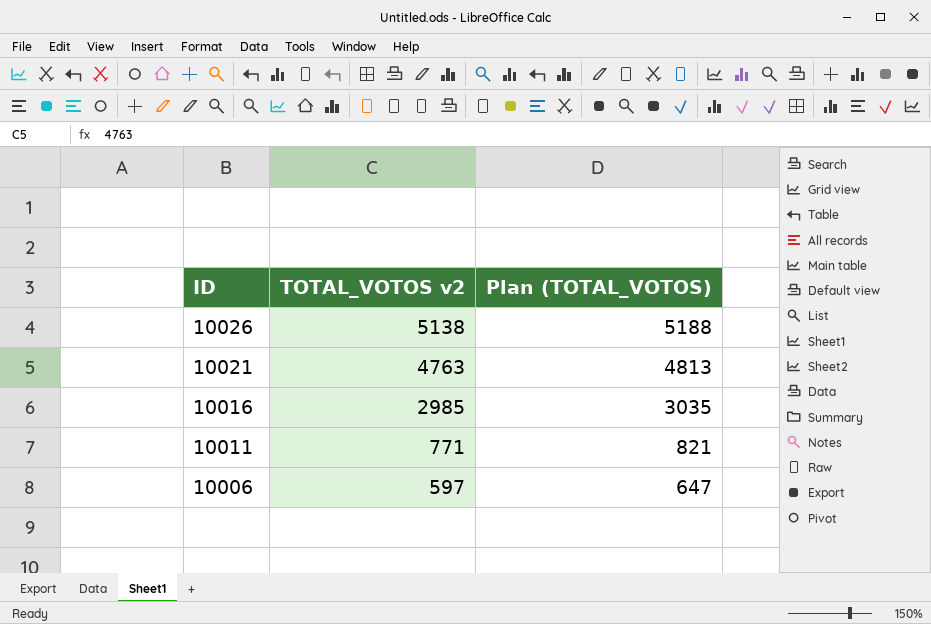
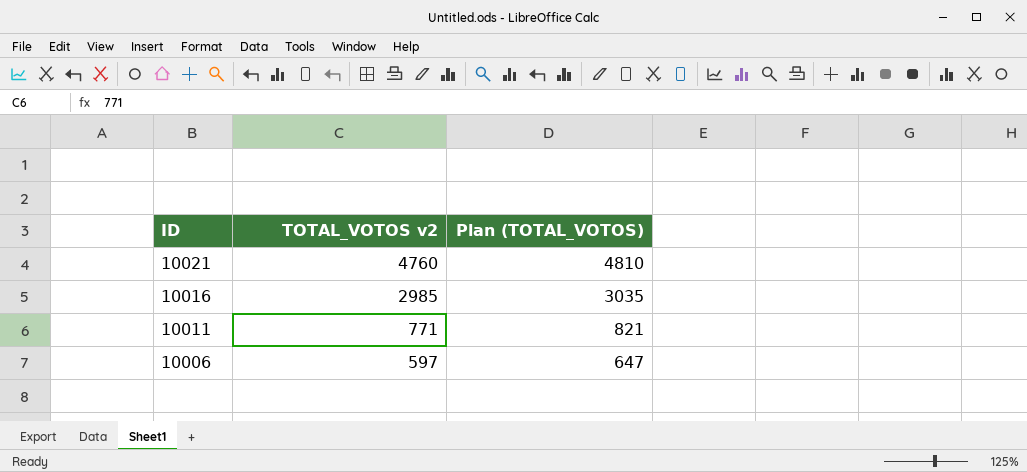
row 10026: 5138 | 5188 -> none
10021 | TOTAL_VOTOS v2: 4763 -> 4760
10021 | Plan (TOTAL_VOTOS): 4813 -> 4810

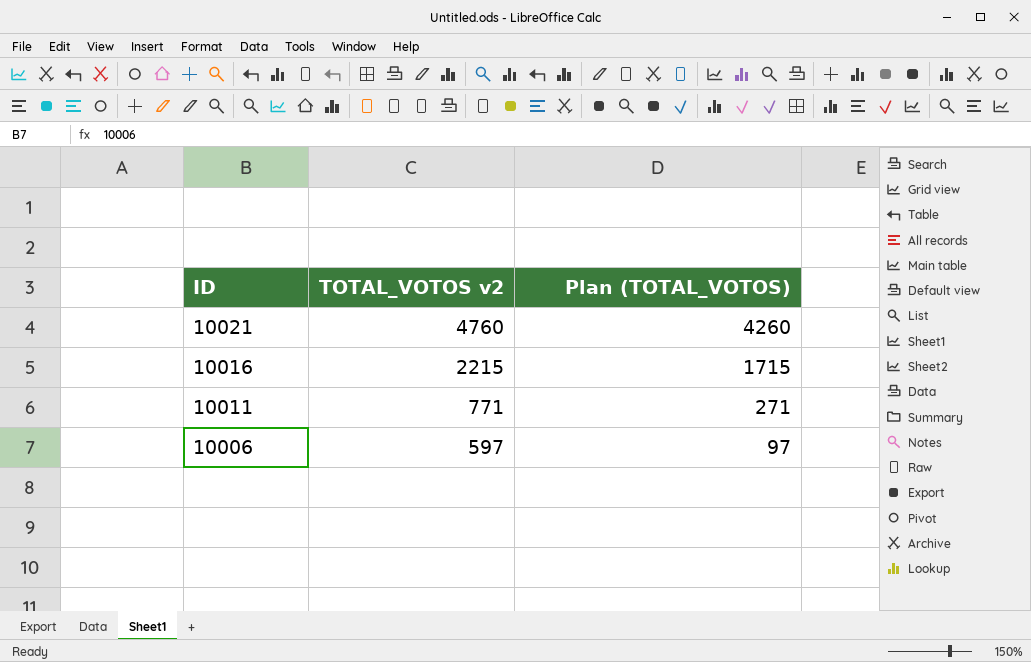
column Plan (TOTAL_VOTOS) | formula: [TOTAL_VOTOS v2] + 50 -> [TOTAL_VOTOS v2] - 500
10016 | TOTAL_VOTOS v2: 2985 -> 2215

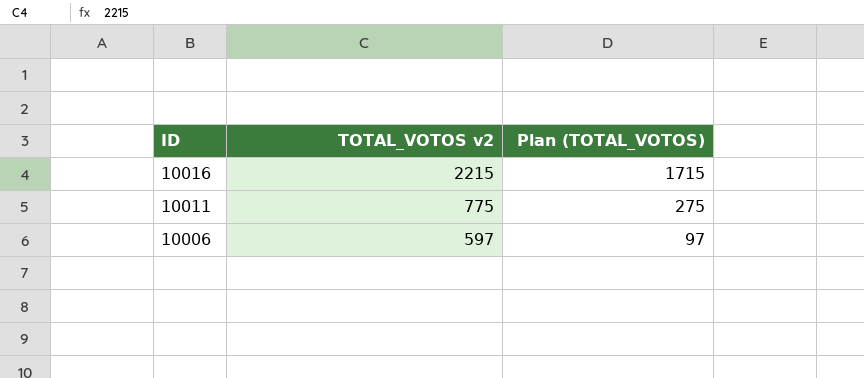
row 10021: 4760 | 4260 -> none
10011 | TOTAL_VOTOS v2: 771 -> 775
10011 | Plan (TOTAL_VOTOS): 271 -> 275

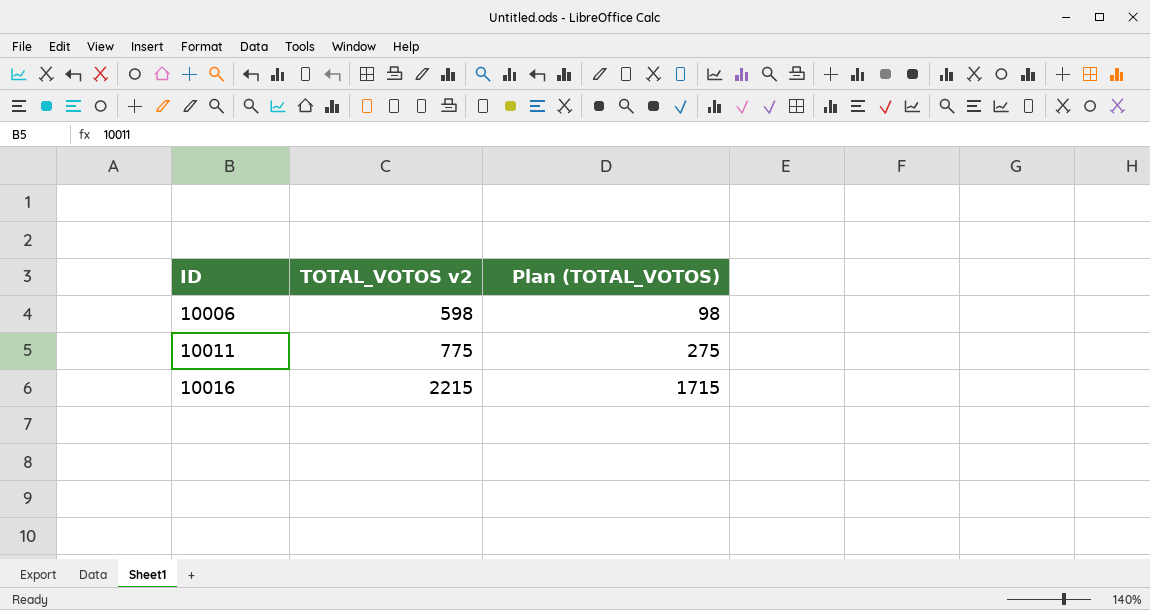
row order: ID descending -> ID ascending
10006 | TOTAL_VOTOS v2: 597 -> 598
10006 | Plan (TOTAL_VOTOS): 97 -> 98

